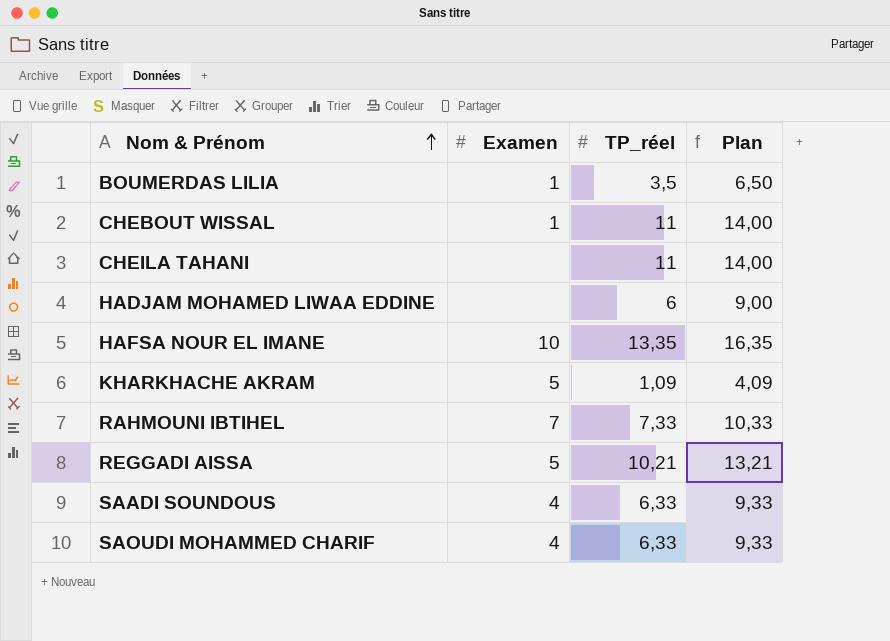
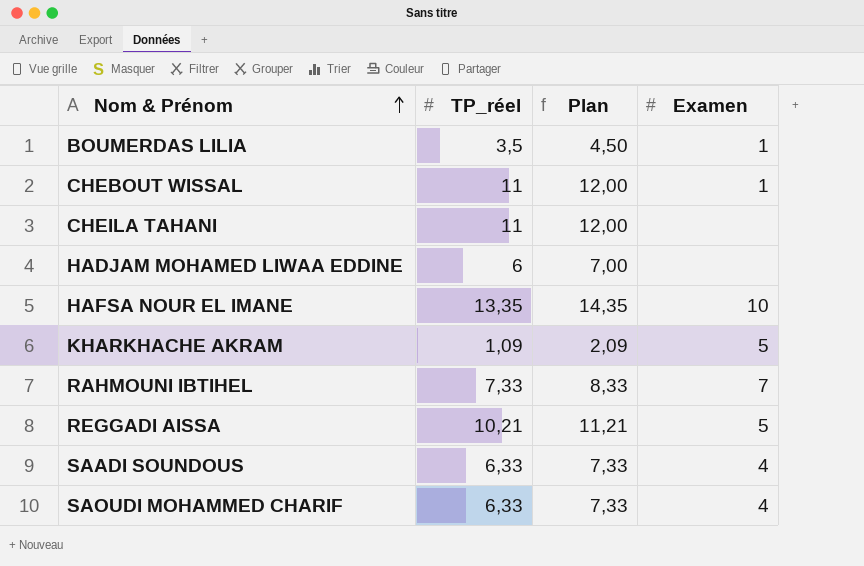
column Plan | formula: [TP_réel] + 3 -> [TP_réel] + 1
column Examen | position: 2 -> 4

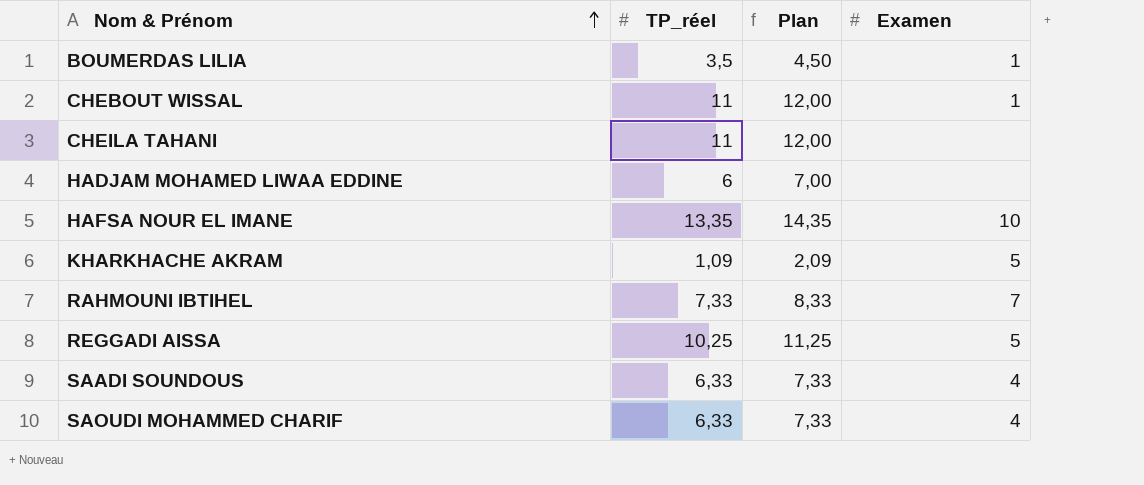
REGGADI AISSA | TP_réel: 10,21 -> 10,25
REGGADI AISSA | Plan: 11,21 -> 11,25

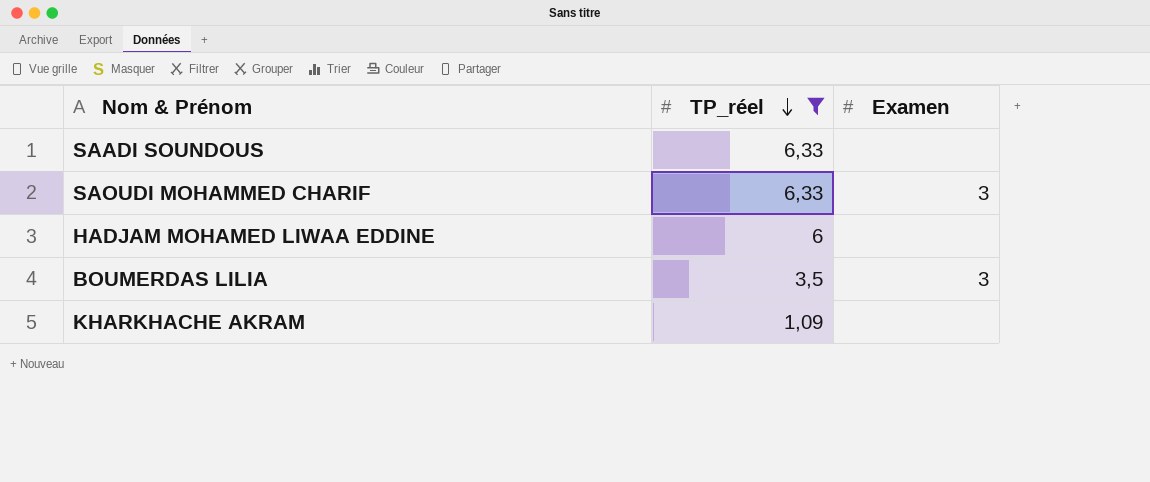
filter: none -> TP_réel <= 6,33
row order: Nom & Prénom ascending -> TP_réel descending
column Plan | formula: [TP_réel] + 1 -> none
SAADI SOUNDOUS | Examen: 4 -> none
SAOUDI MOHAMMED CHARIF | Examen: 4 -> 3
BOUMERDAS LILIA | Examen: 1 -> 3
KHARKHACHE AKRAM | Examen: 5 -> none

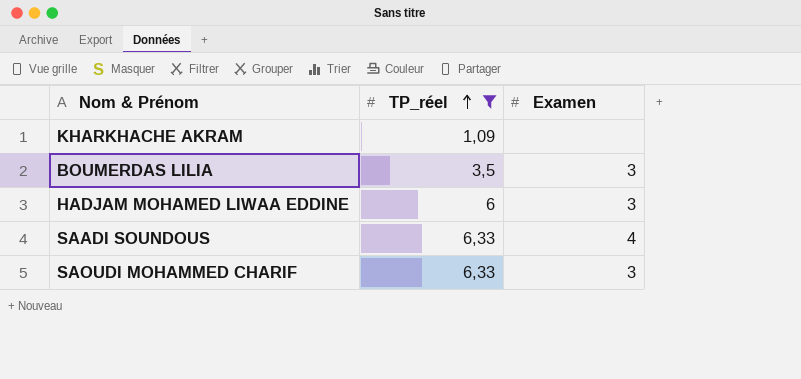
row order: TP_réel descending -> TP_réel ascending
HADJAM MOHAMED LIWAA EDDINE | Examen: none -> 3
SAADI SOUNDOUS | Examen: none -> 4

